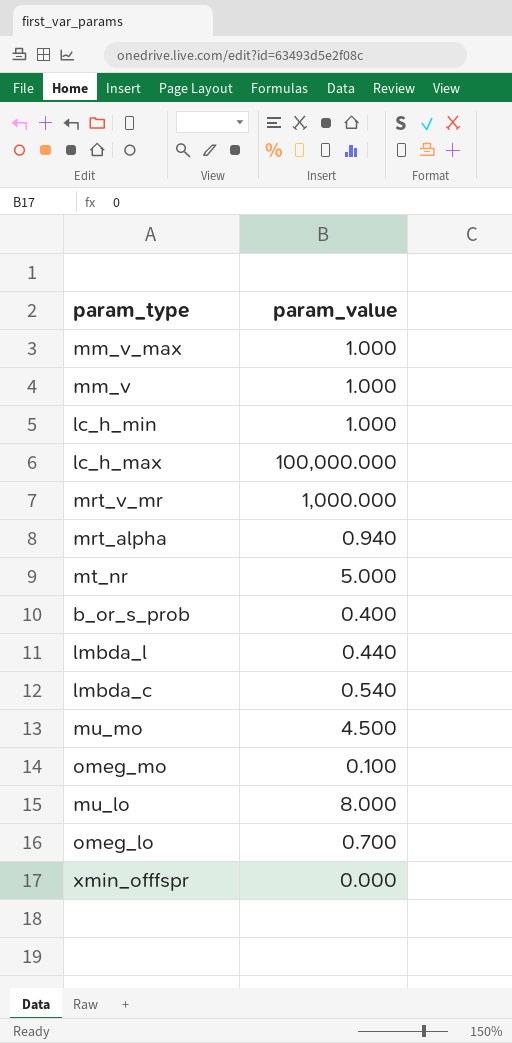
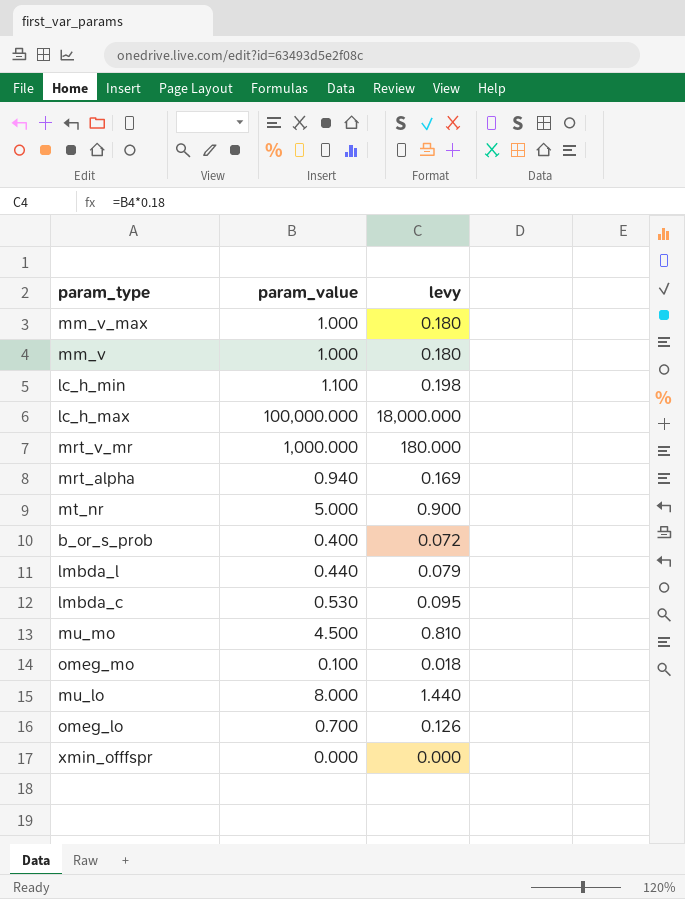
column levy | formula: none -> [param_value] * 0.18
lc_h_min | param_value: 1.000 -> 1.100
lmbda_c | param_value: 0.540 -> 0.530

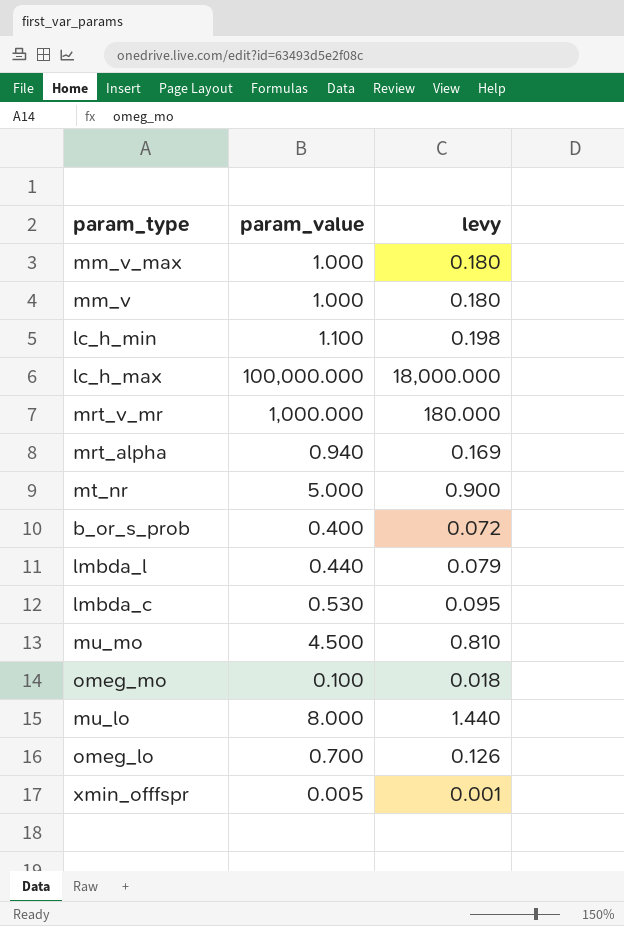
xmin_offfspr | param_value: 0.000 -> 0.005
xmin_offfspr | levy: 0.000 -> 0.001

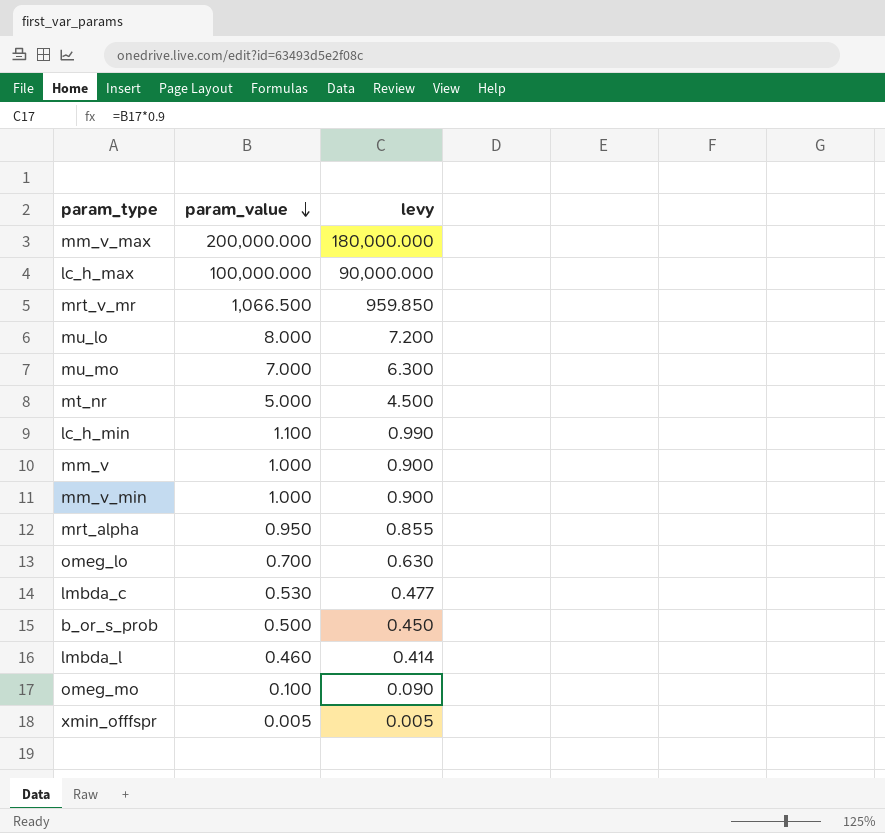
row order: none -> param_value descending
column levy | formula: [param_value] * 0.18 -> [param_value] * 0.9
mm_v_max | param_value: 1.000 -> 200,000.000
mrt_v_mr | param_value: 1,000.000 -> 1,066.500
mu_mo | param_value: 4.500 -> 7.000
row mm_v_min: none -> 1.000 | 0.900
mrt_alpha | param_value: 0.940 -> 0.950
b_or_s_prob | param_value: 0.400 -> 0.500
lmbda_l | param_value: 0.440 -> 0.460

